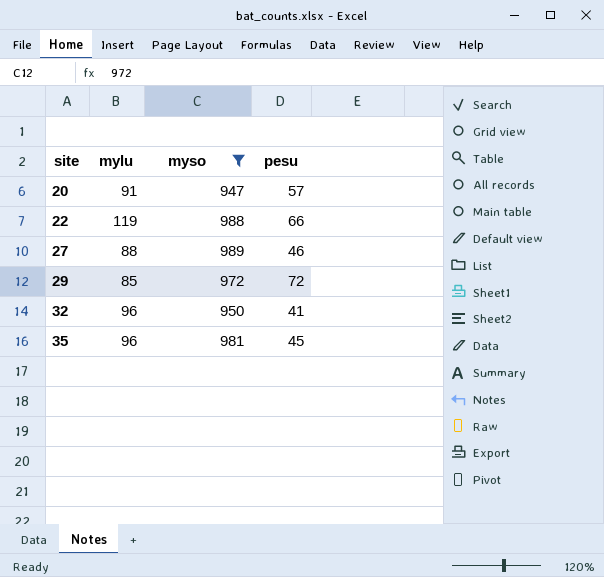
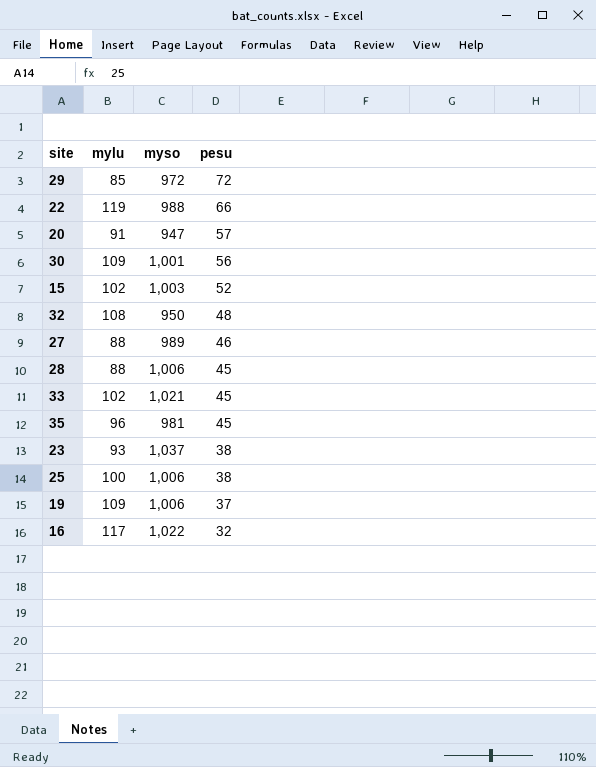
filter: myso <= 989 -> none
row order: site ascending -> pesu descending
32 | mylu: 96 -> 108
32 | pesu: 41 -> 48

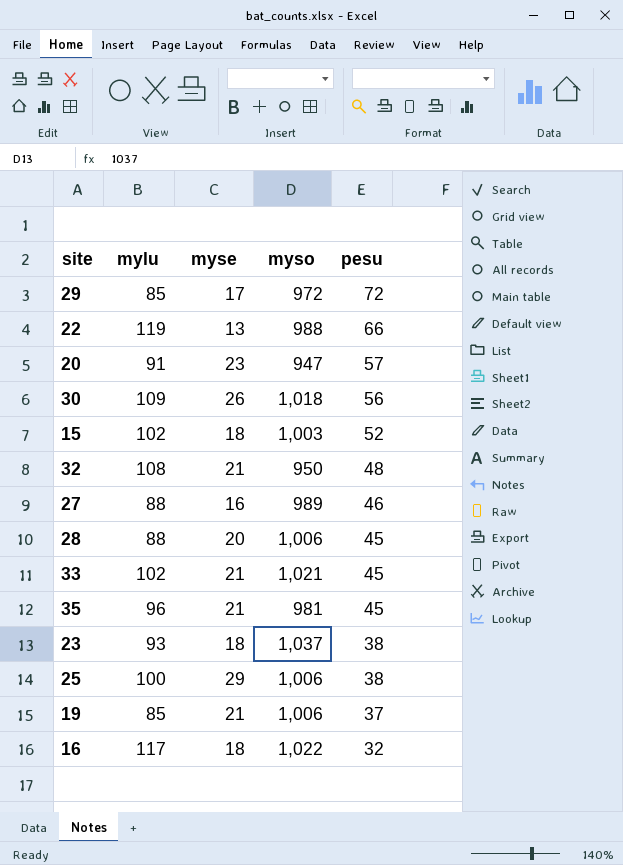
column myse | position: none -> 3
30 | myso: 1,001 -> 1,018
19 | mylu: 109 -> 85

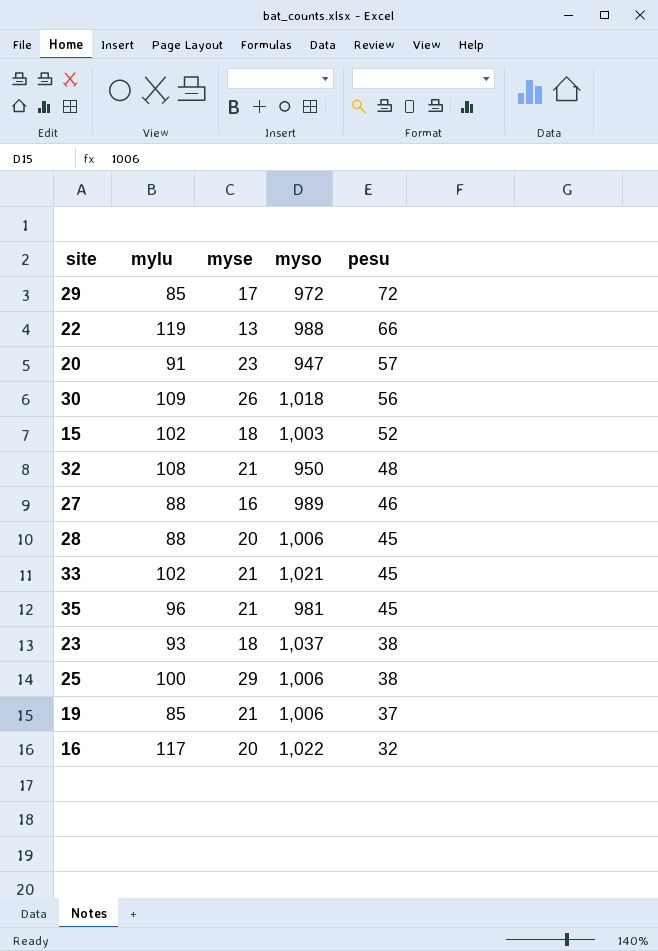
16 | myse: 18 -> 20

